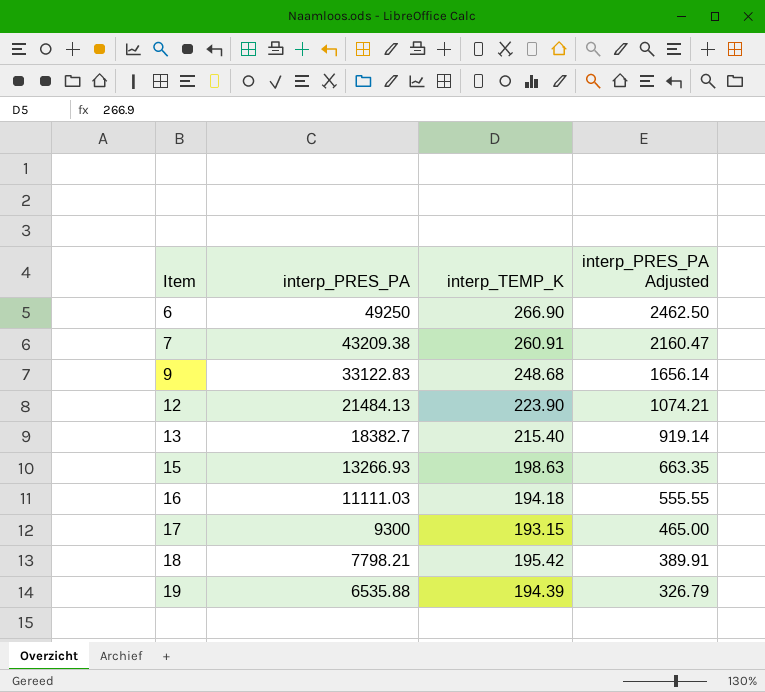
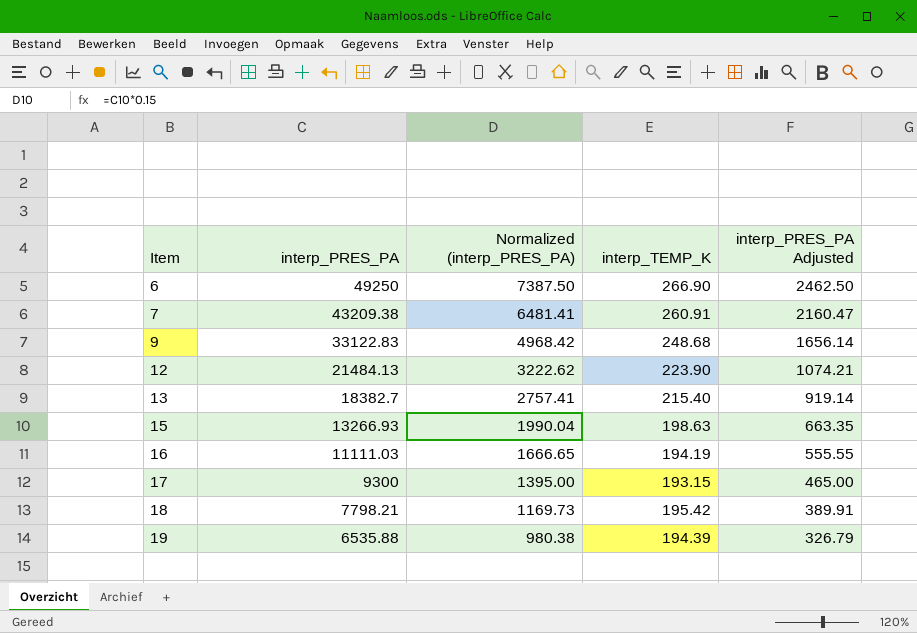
column Normalized (interp_PRES_PA) | formula: none -> [interp_PRES_PA] * 0.15
16 | interp_TEMP_K: 194.18 -> 194.19

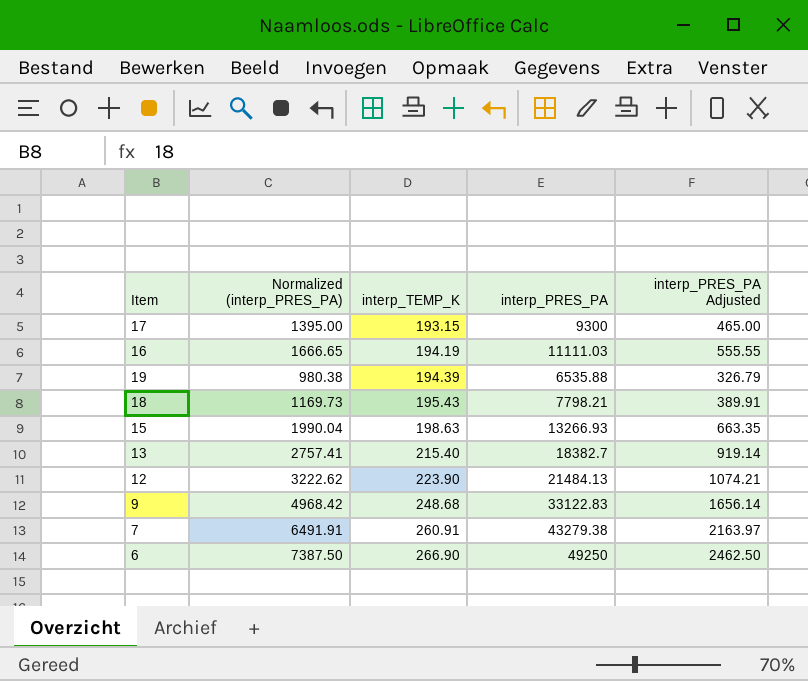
row order: Item ascending -> interp_TEMP_K ascending
column interp_PRES_PA | position: 2 -> 4
18 | interp_TEMP_K: 195.42 -> 195.43
7 | Normalized (interp_PRES_PA): 6481.41 -> 6491.91
7 | interp_PRES_PA: 43209.38 -> 43279.38
7 | interp_PRES_PA Adjusted: 2160.47 -> 2163.97

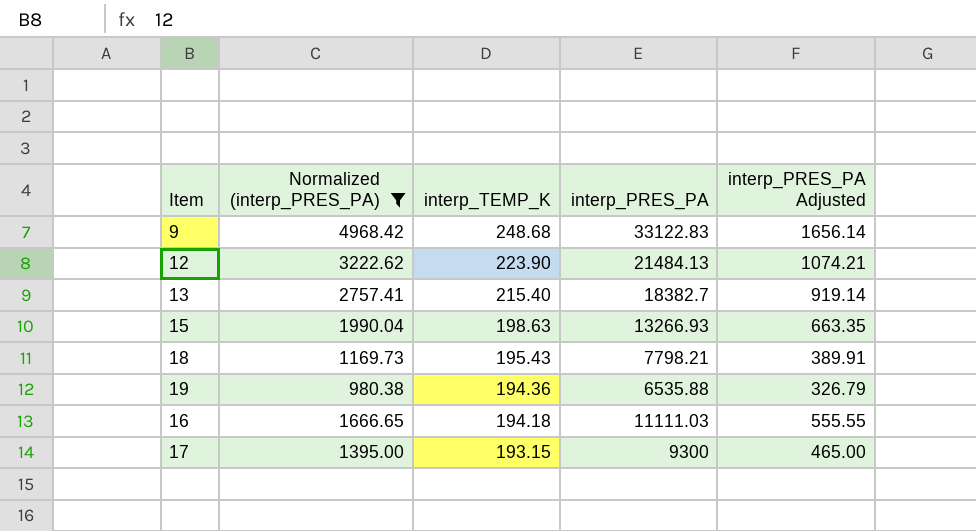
filter: none -> Normalized (interp_PRES_PA) <= 4968.42
row order: interp_TEMP_K ascending -> interp_TEMP_K descending
19 | interp_TEMP_K: 194.39 -> 194.36
16 | interp_TEMP_K: 194.19 -> 194.18

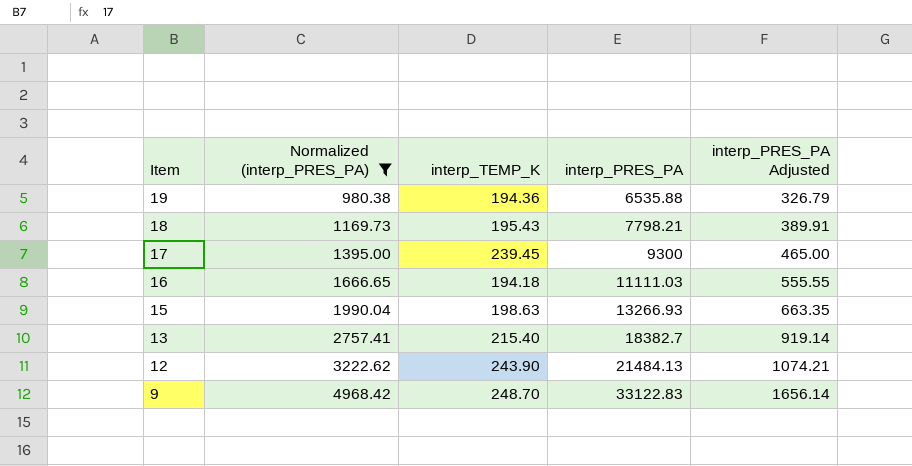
row order: interp_TEMP_K descending -> Item descending
17 | interp_TEMP_K: 193.15 -> 239.45
12 | interp_TEMP_K: 223.90 -> 243.90
9 | interp_TEMP_K: 248.68 -> 248.70

